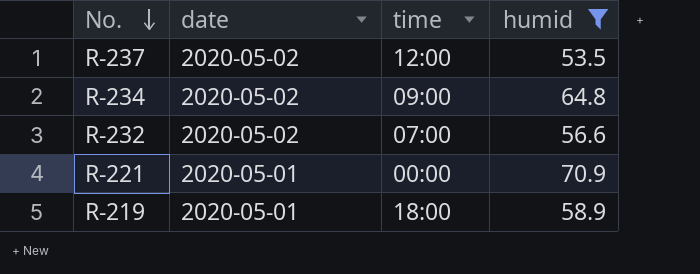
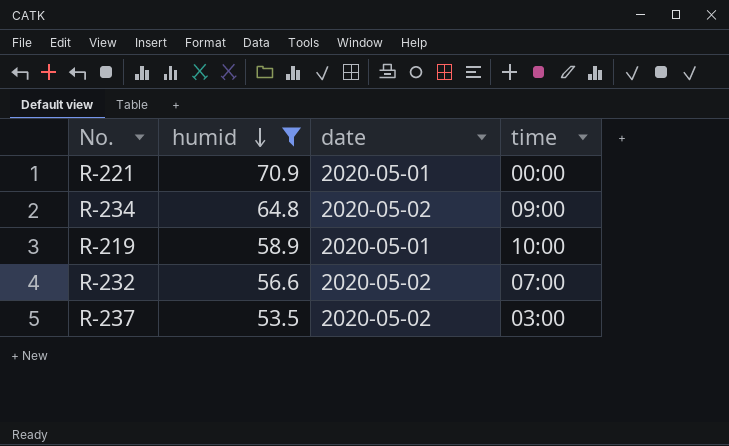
row order: No. descending -> humid descending
column humid | position: 4 -> 2
R-219 | time: 18:00 -> 10:00
R-237 | time: 12:00 -> 03:00

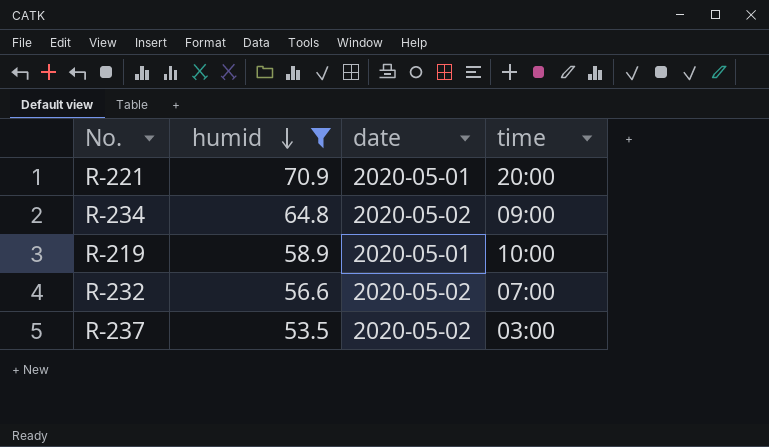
R-221 | time: 00:00 -> 20:00

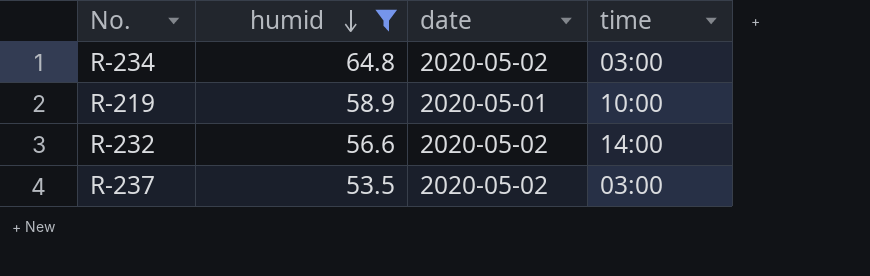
row R-221: 70.9 | 2020-05-01 | 20:00 -> none
R-234 | time: 09:00 -> 03:00
R-232 | time: 07:00 -> 14:00

